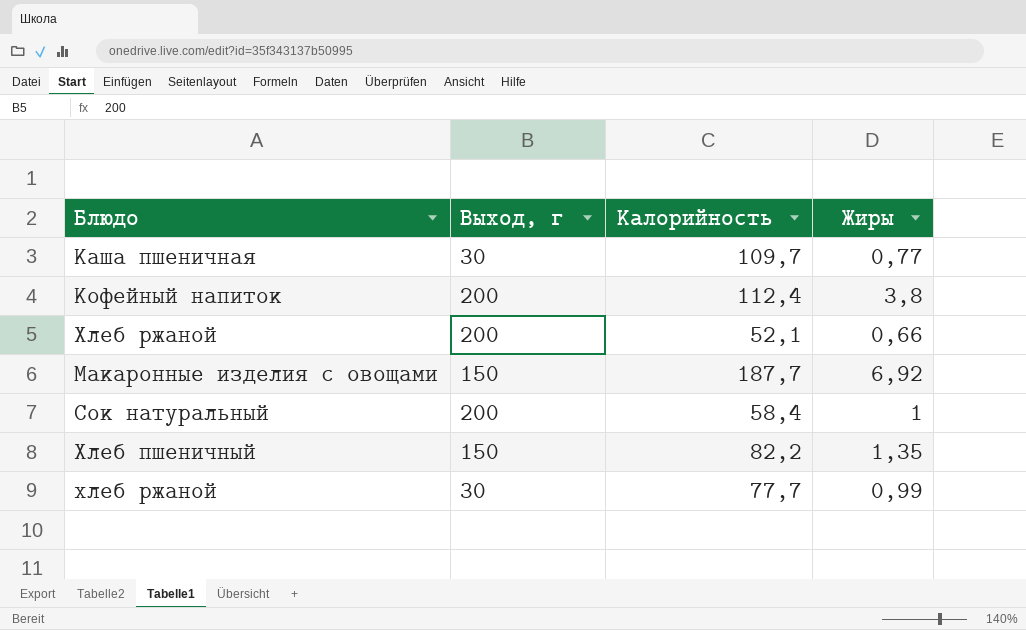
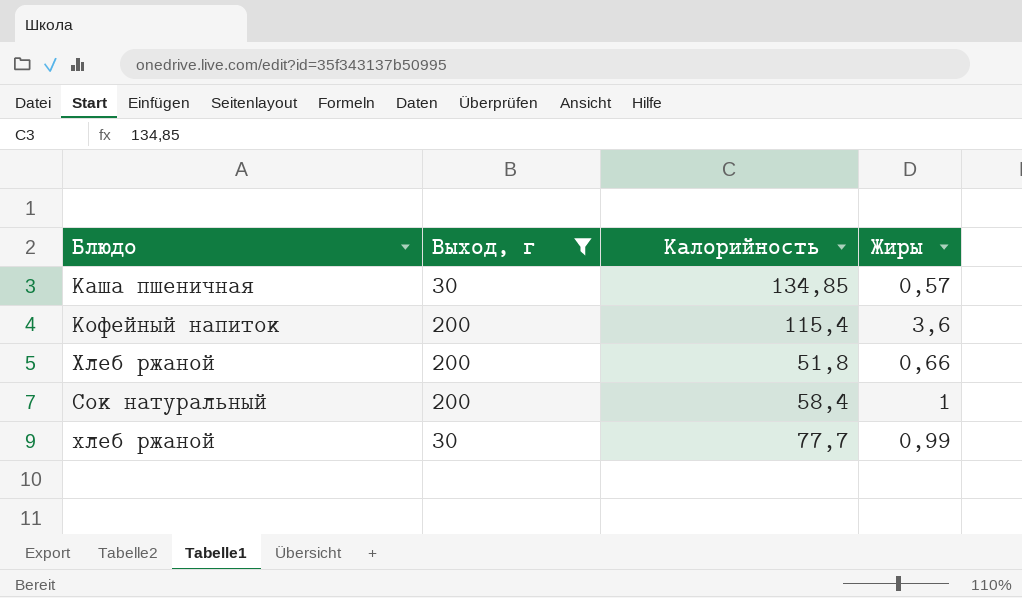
filter: none -> Выход, г != 150
Каша пшеничная | Калорийность: 109,7 -> 134,85
Каша пшеничная | Жиры: 0,77 -> 0,57
Кофейный напиток | Калорийность: 112,4 -> 115,4
Кофейный напиток | Жиры: 3,8 -> 3,6
Хлеб ржаной | Калорийность: 52,1 -> 51,8

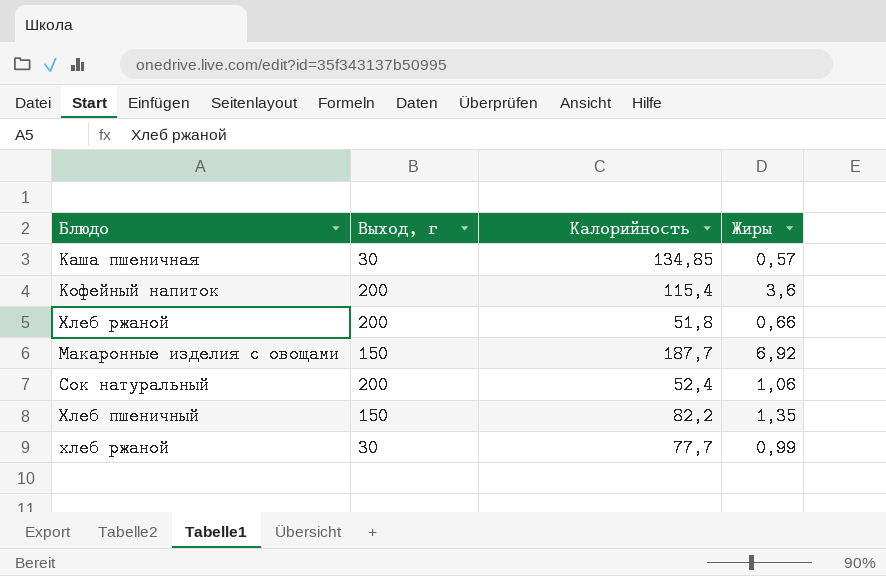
filter: Выход, г != 150 -> none
Сок натуральный | Калорийность: 58,4 -> 52,4
Сок натуральный | Жиры: 1 -> 1,06

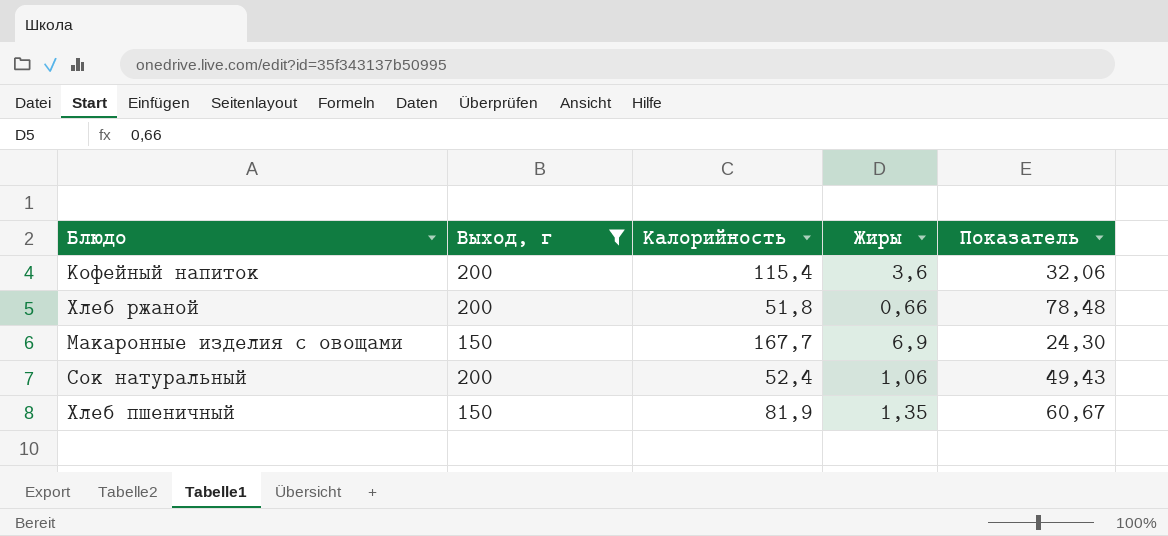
filter: none -> Выход, г != 30
column Показатель | formula: none -> [Калорийность] / [Жиры]
Макаронные изделия с овощами | Калорийность: 187,7 -> 167,7
Макаронные изделия с овощами | Жиры: 6,92 -> 6,9
Хлеб пшеничный | Калорийность: 82,2 -> 81,9

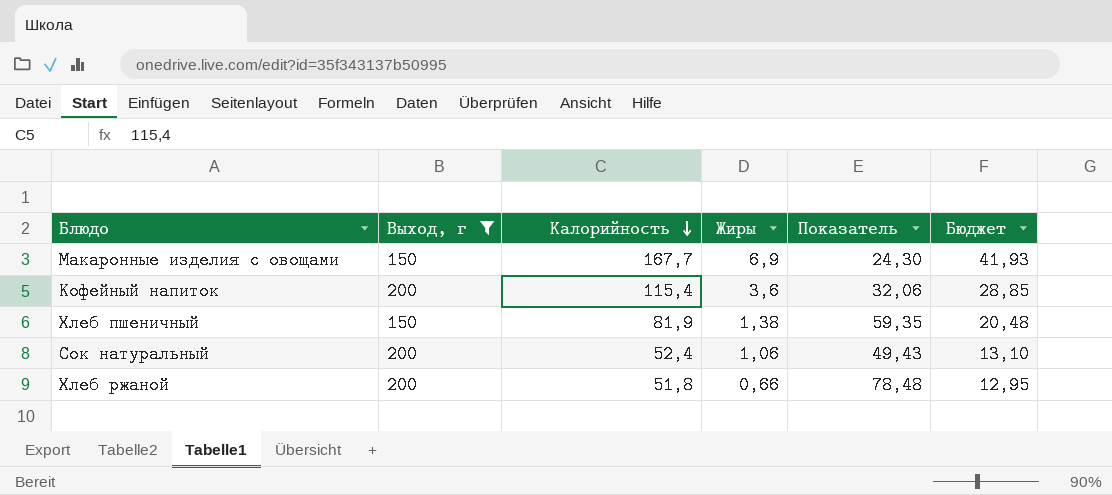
row order: none -> Калорийность descending
column Бюджет | formula: none -> [Калорийность] * 0,25
Хлеб пшеничный | Жиры: 1,35 -> 1,38
Хлеб пшеничный | Показатель: 60,67 -> 59,35

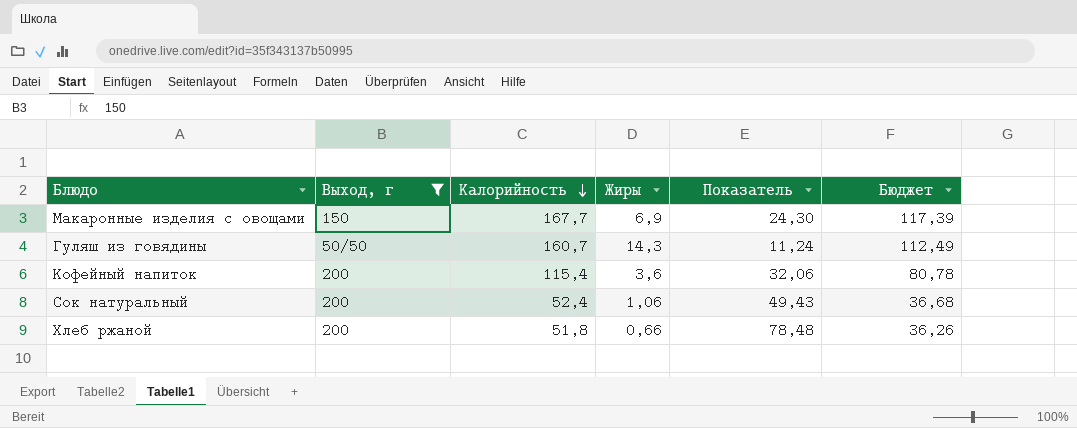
column Бюджет | formula: [Калорийность] * 0,25 -> [Калорийность] * 0,7
row Хлеб пшеничный: 150 | 81,9 | 1,38 | 59,35 | 20,48 -> none
row Гуляш из говядины: none -> 50/50 | 160,7 | 14,3 | 11,24 | 112,49

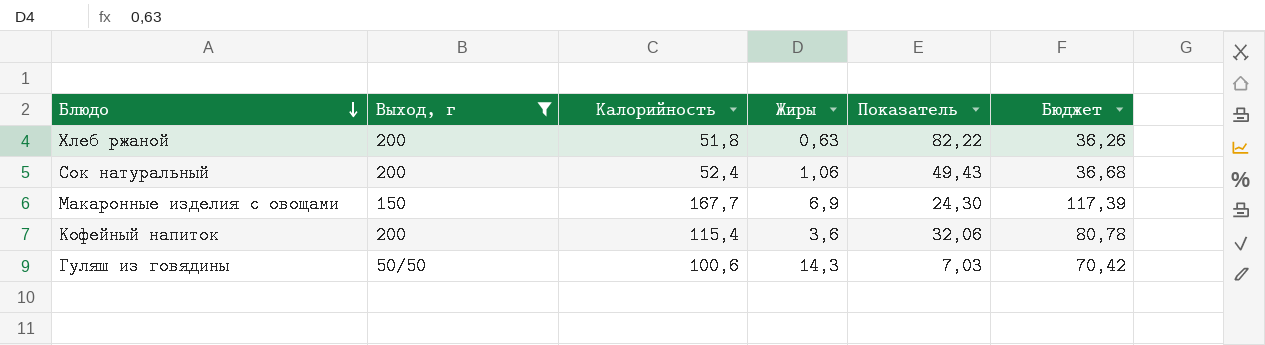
row order: Калорийность descending -> Блюдо descending
Хлеб ржаной | Жиры: 0,66 -> 0,63
Хлеб ржаной | Показатель: 78,48 -> 82,22
Гуляш из говядины | Калорийность: 160,7 -> 100,6
Гуляш из говядины | Показатель: 11,24 -> 7,03
Гуляш из говядины | Бюджет: 112,49 -> 70,42

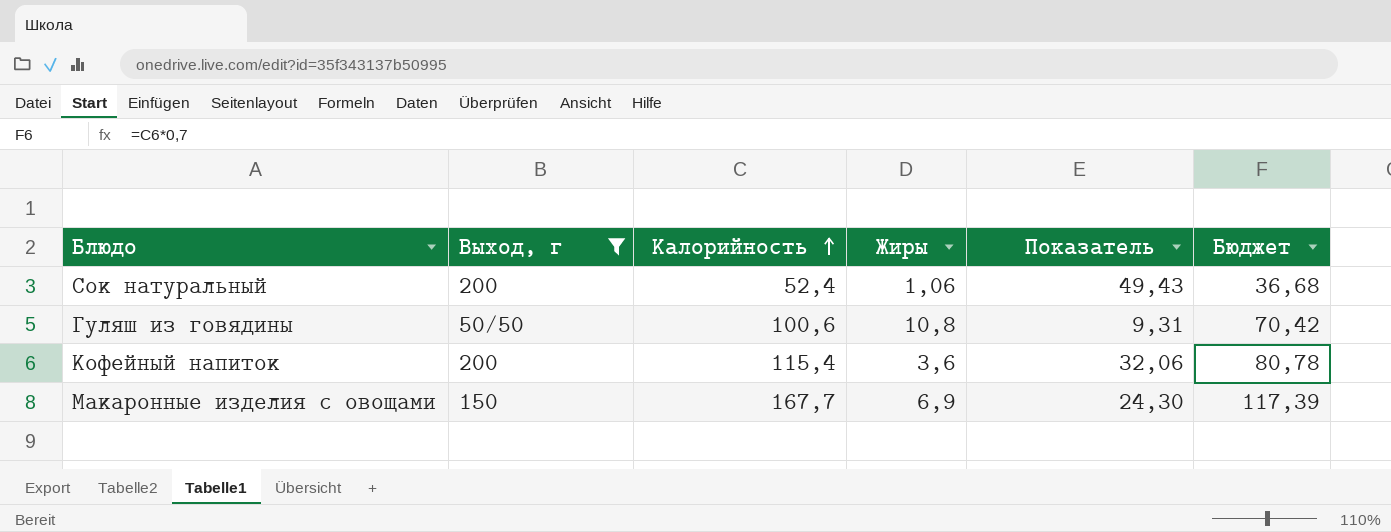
row order: Блюдо descending -> Калорийность ascending
row Хлеб ржаной: 200 | 51,8 | 0,63 | 82,22 | 36,26 -> none
Гуляш из говядины | Жиры: 14,3 -> 10,8
Гуляш из говядины | Показатель: 7,03 -> 9,31

